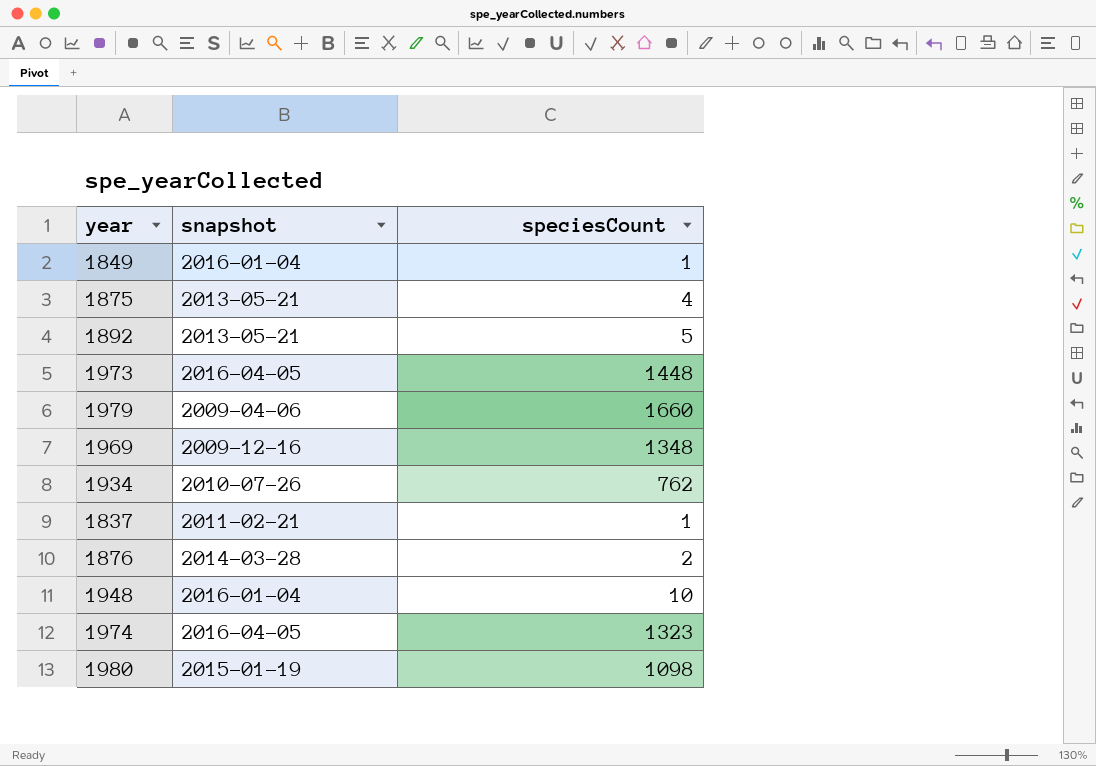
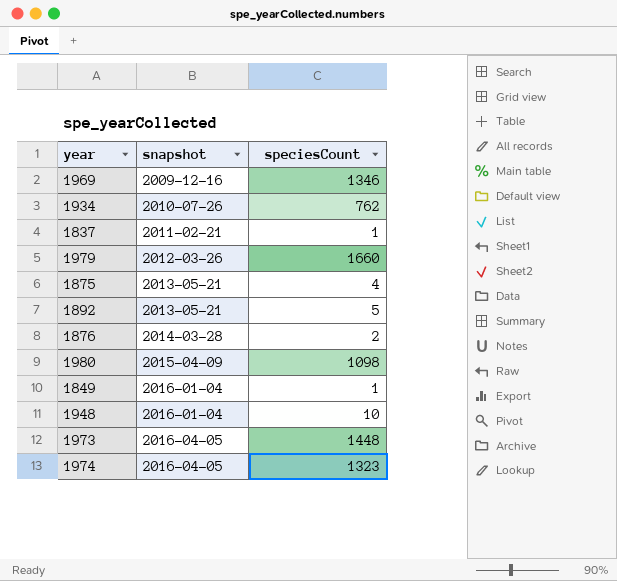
row order: none -> snapshot ascending
1969 | speciesCount: 1348 -> 1346
1979 | snapshot: 2009-04-06 -> 2012-03-26
1980 | snapshot: 2015-01-19 -> 2015-04-09

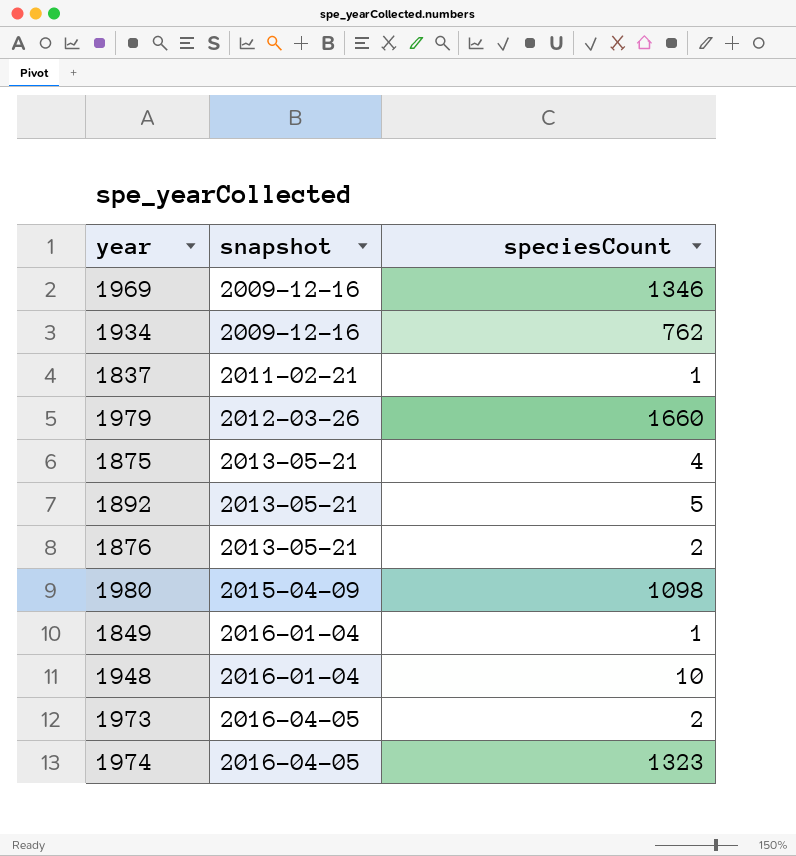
1934 | snapshot: 2010-07-26 -> 2009-12-16
1876 | snapshot: 2014-03-28 -> 2013-05-21
1973 | speciesCount: 1448 -> 2

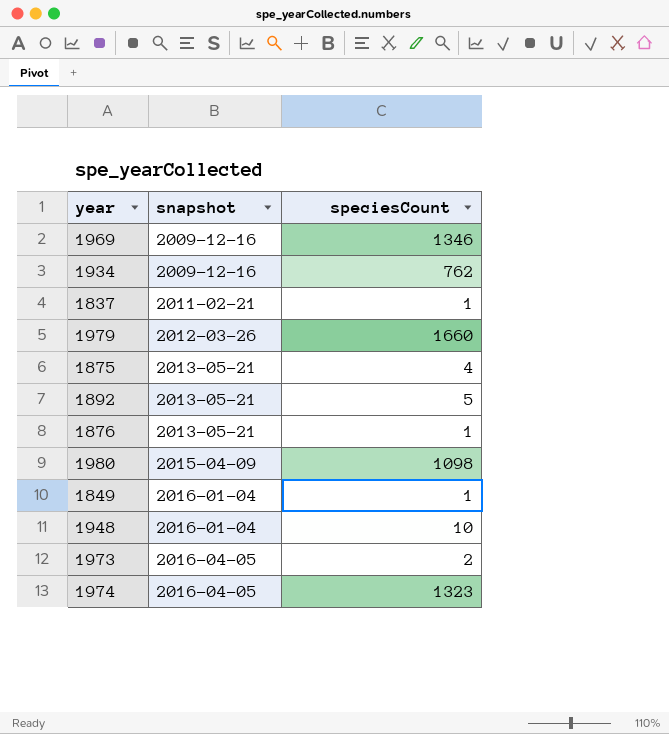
1876 | speciesCount: 2 -> 1

